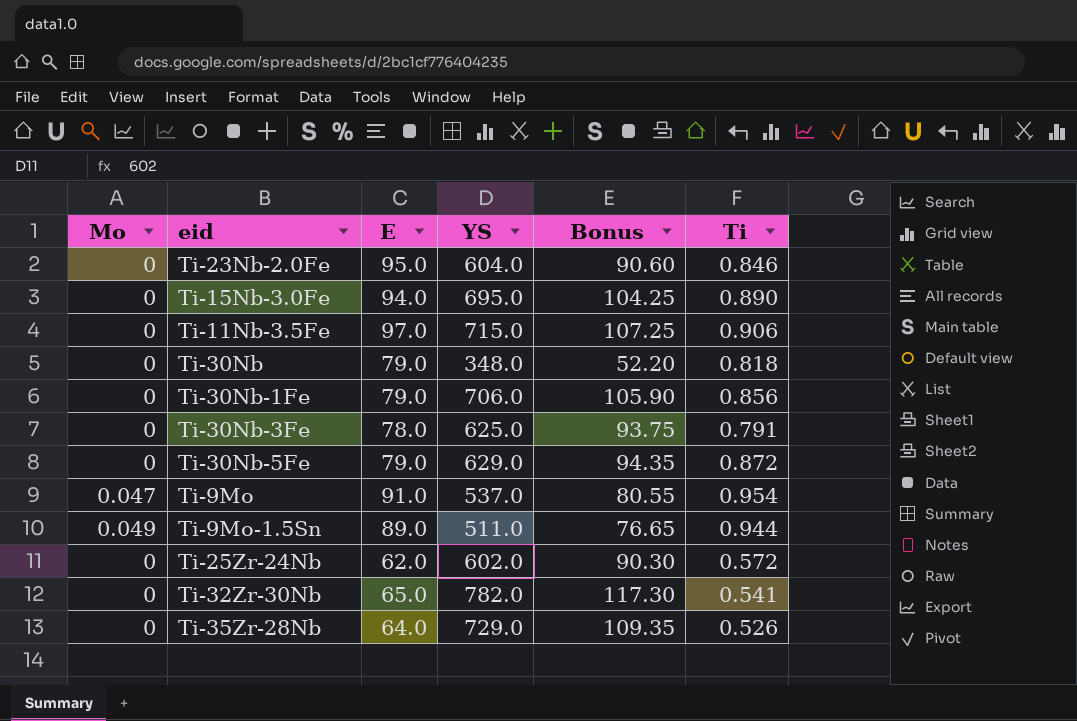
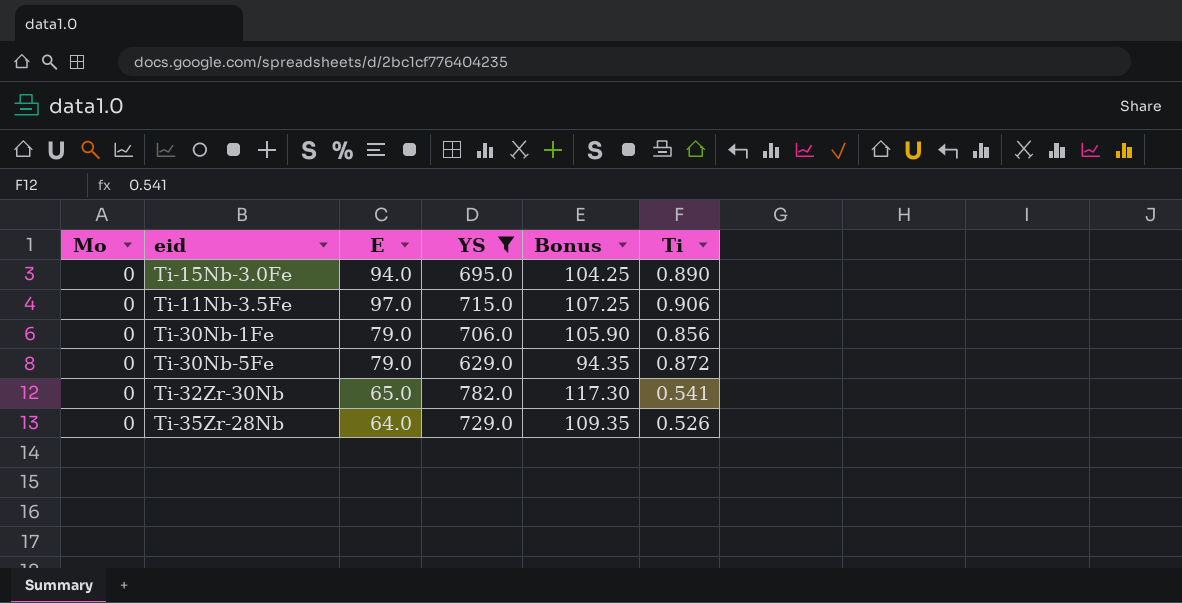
filter: none -> YS >= 629.0

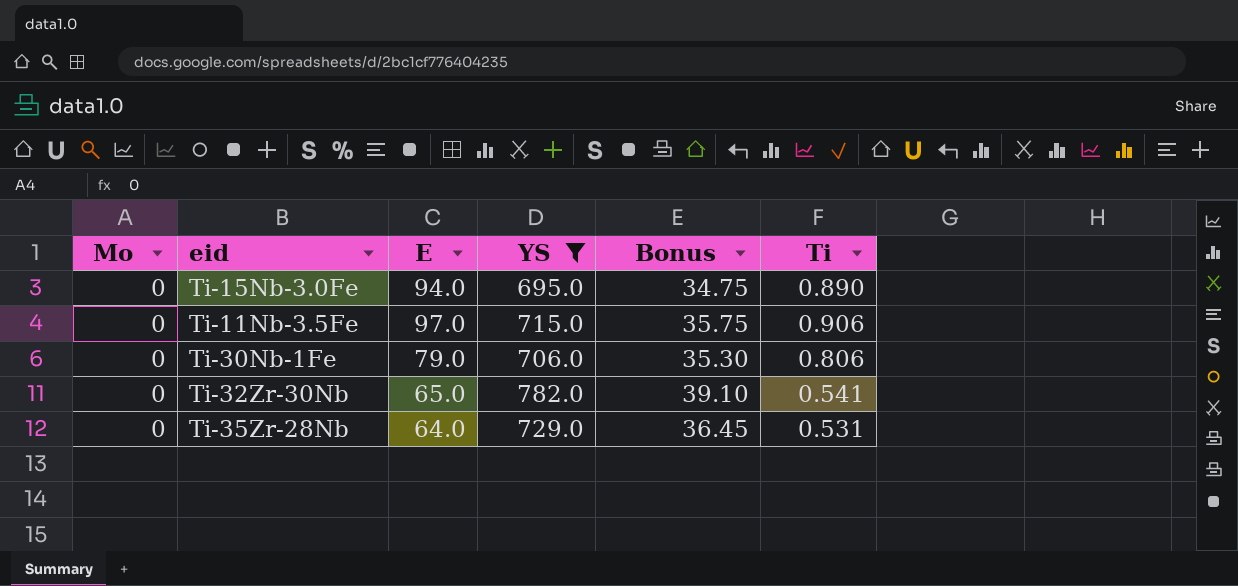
column Bonus | formula: [YS] * 0.15 -> [YS] * 0.05
row Ti-30Nb-5Fe: 0 | 79.0 | 629.0 | 94.35 | 0.872 -> none
Ti-30Nb-1Fe | Ti: 0.856 -> 0.806
Ti-35Zr-28Nb | Ti: 0.526 -> 0.531

